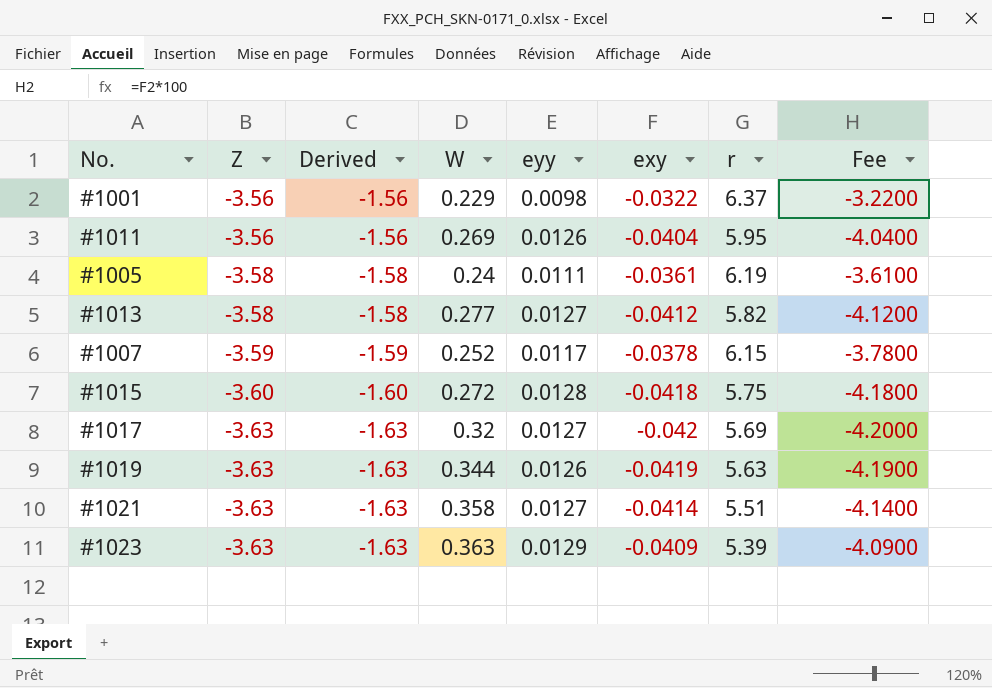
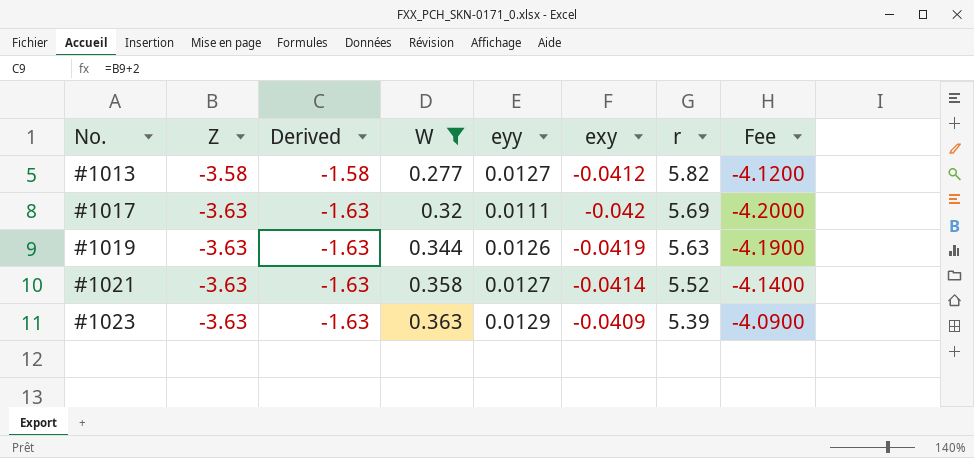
filter: none -> W >= 0.277
#1017 | eyy: 0.0127 -> 0.0111
#1021 | r: 5.51 -> 5.52

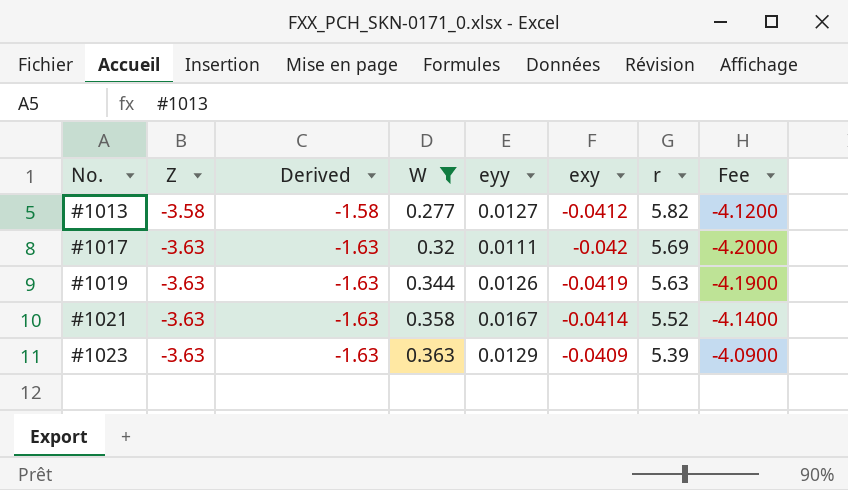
#1021 | eyy: 0.0127 -> 0.0167

